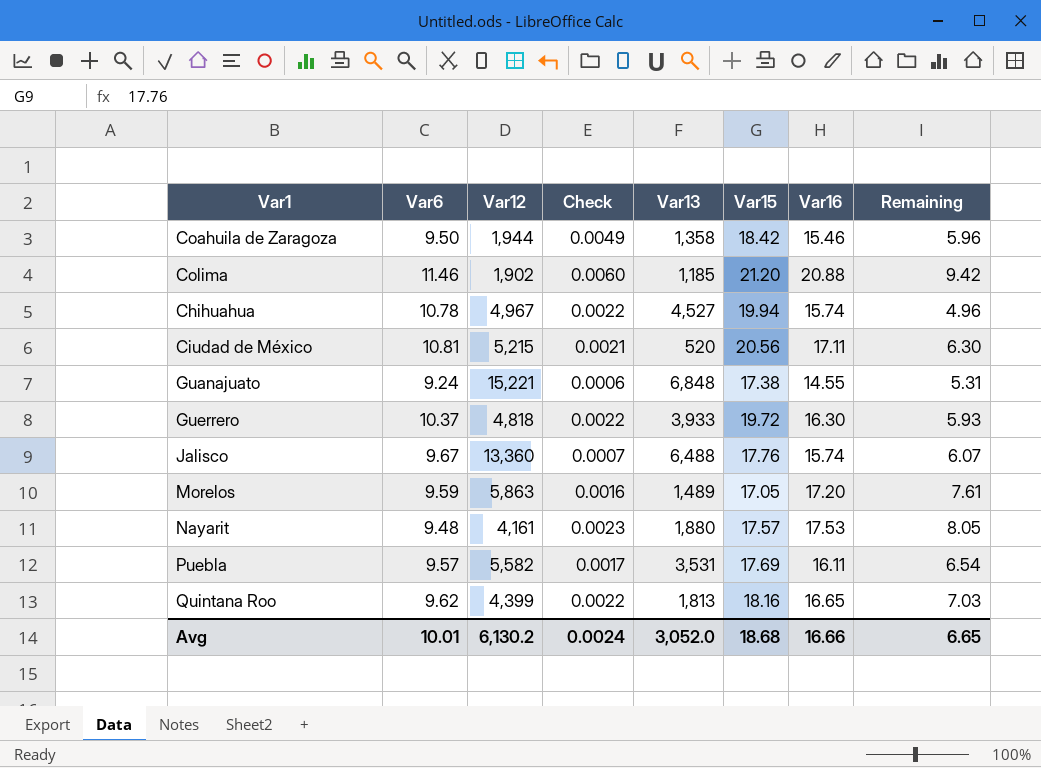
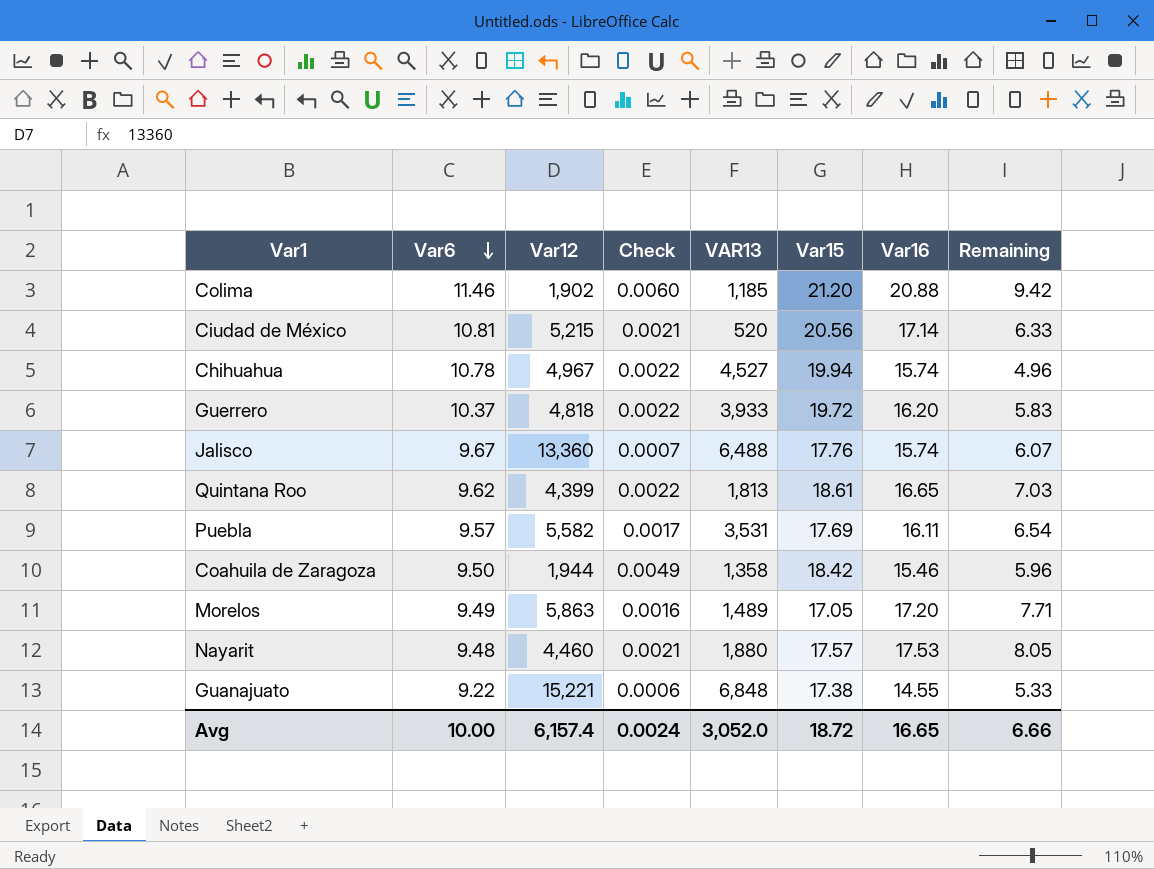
row order: none -> Var6 descending
column name: Var13 -> VAR13
Ciudad de México | Var16: 17.11 -> 17.14
Ciudad de México | Remaining: 6.30 -> 6.33
Guerrero | Var16: 16.30 -> 16.20
Guerrero | Remaining: 5.93 -> 5.83
Quintana Roo | Var15: 18.16 -> 18.61
Morelos | Var6: 9.59 -> 9.49
Morelos | Remaining: 7.61 -> 7.71
Nayarit | Var12: 4,161 -> 4,460
Nayarit | Check: 0.0023 -> 0.0021
Guanajuato | Var6: 9.24 -> 9.22
Guanajuato | Remaining: 5.31 -> 5.33
Avg | Var6: 10.01 -> 10.00
Avg | Var12: 6,130.2 -> 6,157.4
Avg | Var15: 18.68 -> 18.72
Avg | Var16: 16.66 -> 16.65
Avg | Remaining: 6.65 -> 6.66

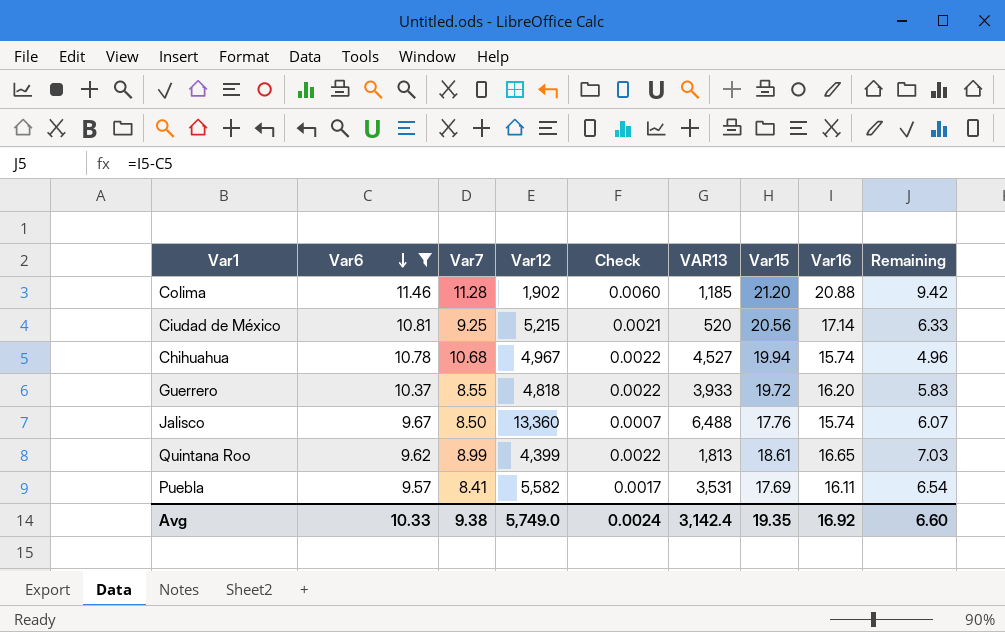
filter: none -> Var6 >= 9.57
column Var7 | position: none -> 3
Avg | Var6: 10.00 -> 10.33
Avg | Var12: 6,157.4 -> 5,749.0
Avg | VAR13: 3,052.0 -> 3,142.4
Avg | Var15: 18.72 -> 19.35
Avg | Var16: 16.65 -> 16.92
Avg | Remaining: 6.66 -> 6.60

